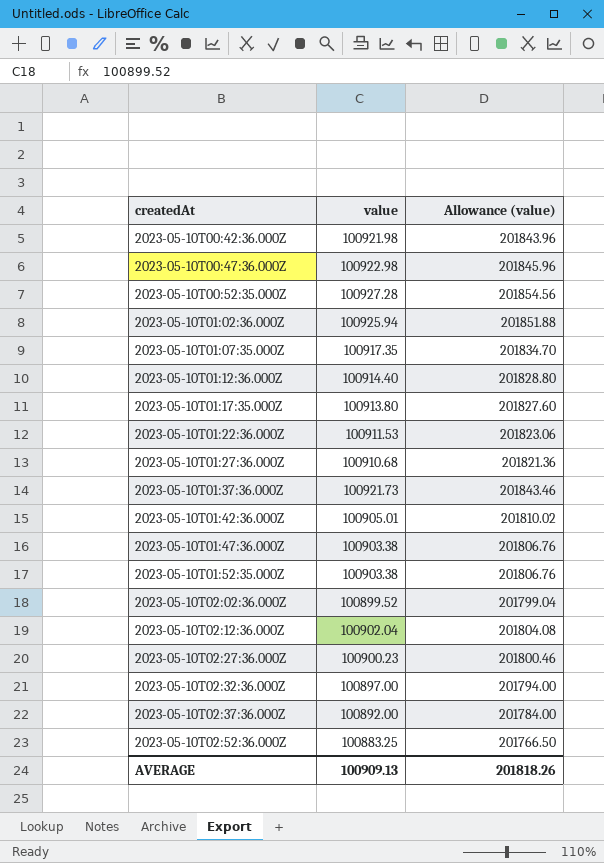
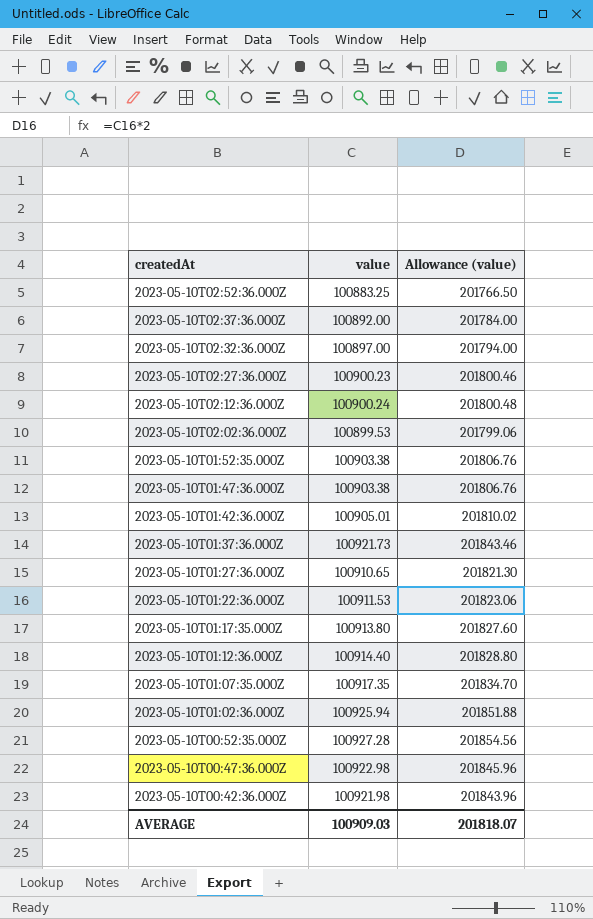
row order: createdAt ascending -> createdAt descending
2023-05-10T02:12:36.000Z | value: 100902.04 -> 100900.24
2023-05-10T02:12:36.000Z | Allowance (value): 201804.08 -> 201800.48
2023-05-10T02:02:36.000Z | value: 100899.52 -> 100899.53
2023-05-10T02:02:36.000Z | Allowance (value): 201799.04 -> 201799.06
2023-05-10T01:27:36.000Z | value: 100910.68 -> 100910.65
2023-05-10T01:27:36.000Z | Allowance (value): 201821.36 -> 201821.30
AVERAGE | value: 100909.13 -> 100909.03
AVERAGE | Allowance (value): 201818.26 -> 201818.07

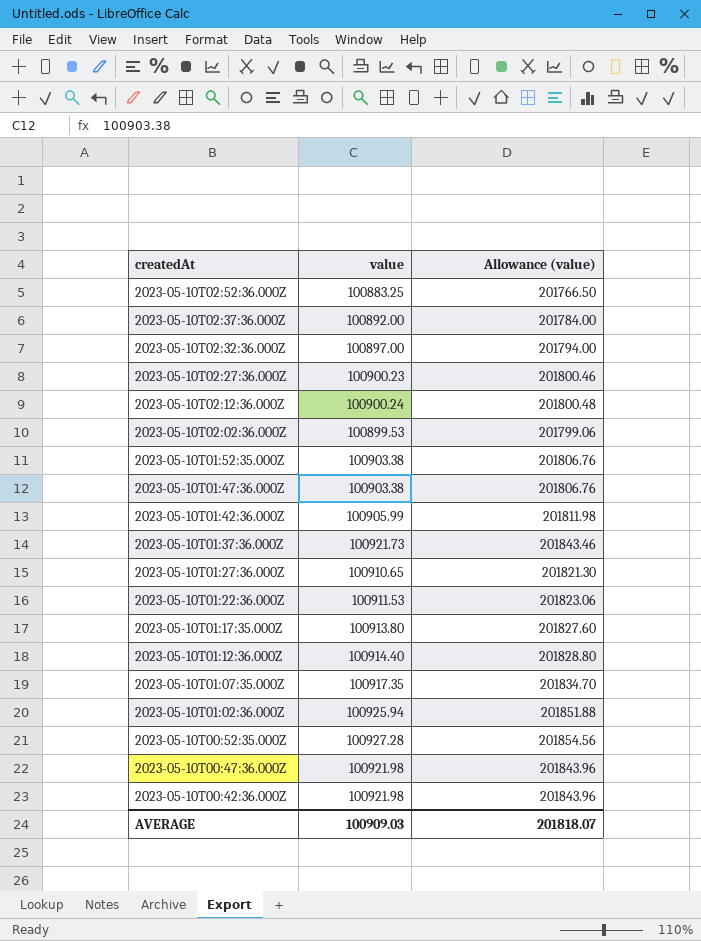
2023-05-10T01:42:36.000Z | value: 100905.01 -> 100905.99
2023-05-10T01:42:36.000Z | Allowance (value): 201810.02 -> 201811.98
2023-05-10T00:47:36.000Z | value: 100922.98 -> 100921.98
2023-05-10T00:47:36.000Z | Allowance (value): 201845.96 -> 201843.96

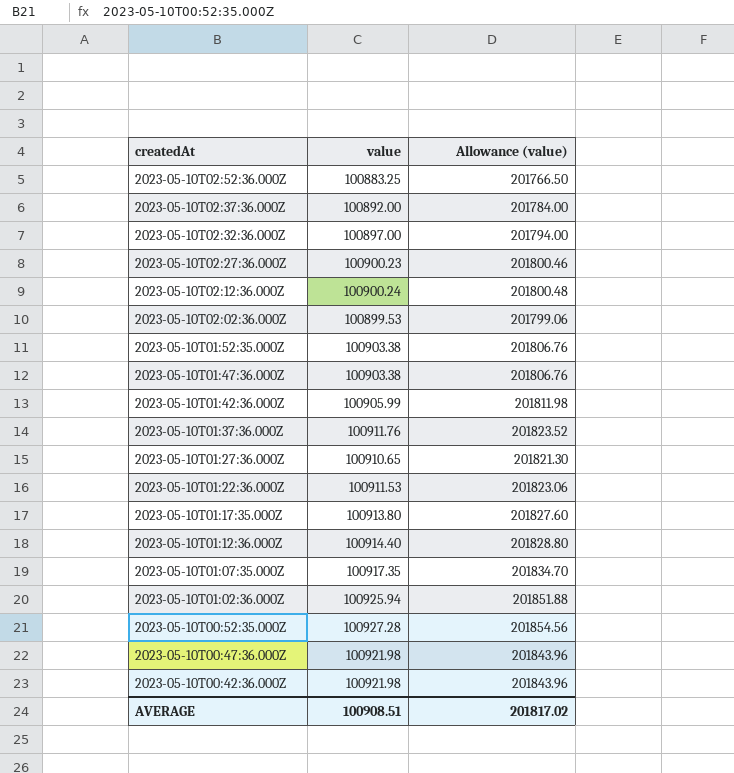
2023-05-10T01:37:36.000Z | value: 100921.73 -> 100911.76
2023-05-10T01:37:36.000Z | Allowance (value): 201843.46 -> 201823.52
AVERAGE | value: 100909.03 -> 100908.51
AVERAGE | Allowance (value): 201818.07 -> 201817.02

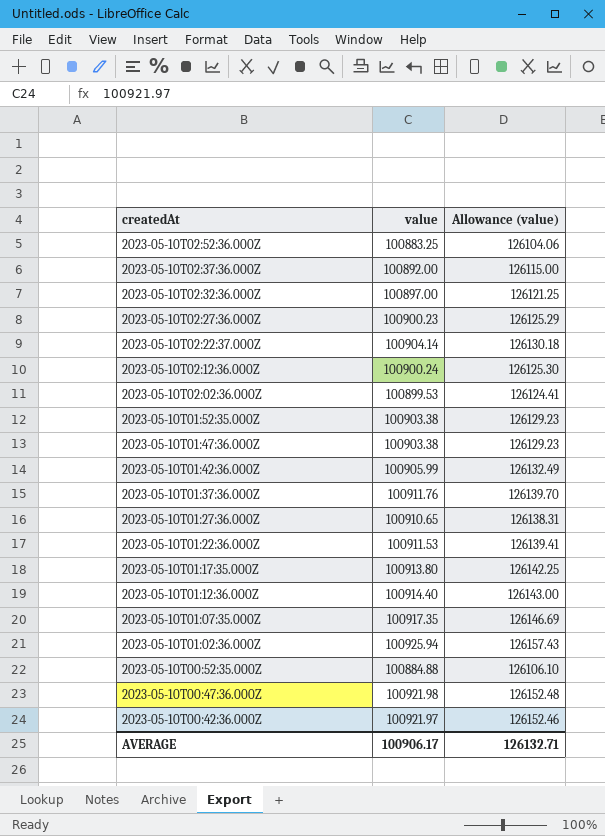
column Allowance (value) | formula: [value] * 2 -> [value] * 1.25
row 2023-05-10T02:22:37.000Z: none -> 100904.14 | 126130.18
2023-05-10T00:52:35.000Z | value: 100927.28 -> 100884.88
2023-05-10T00:42:36.000Z | value: 100921.98 -> 100921.97
AVERAGE | value: 100908.51 -> 100906.17
AVERAGE | Allowance (value): 201817.02 -> 126132.71

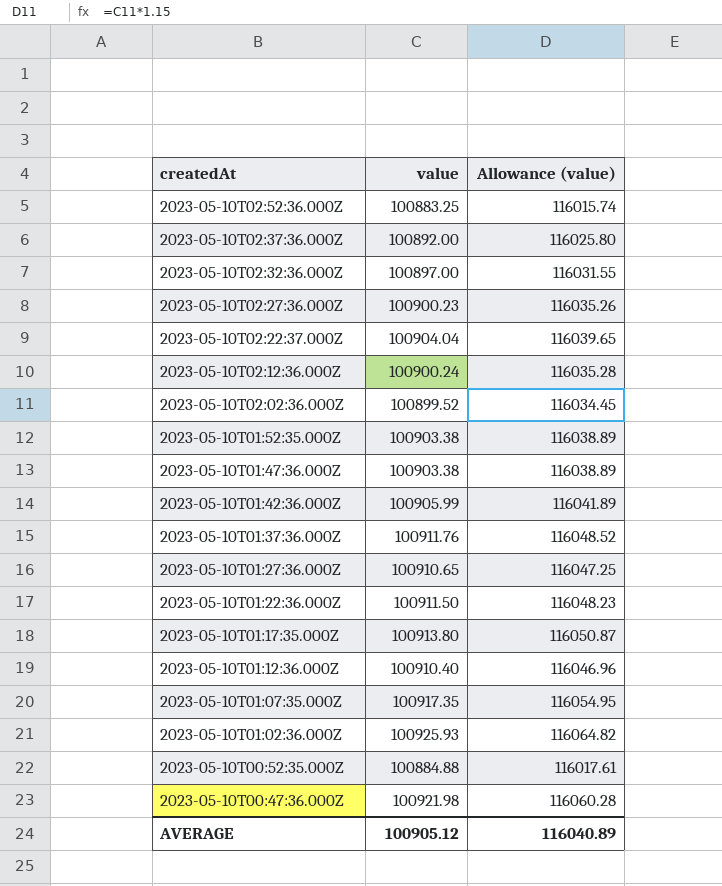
column Allowance (value) | formula: [value] * 1.25 -> [value] * 1.15
row 2023-05-10T00:42:36.000Z: 100921.97 | 126152.46 -> none
2023-05-10T02:22:37.000Z | value: 100904.14 -> 100904.04
2023-05-10T02:02:36.000Z | value: 100899.53 -> 100899.52
2023-05-10T01:22:36.000Z | value: 100911.53 -> 100911.50
2023-05-10T01:12:36.000Z | value: 100914.40 -> 100910.40
2023-05-10T01:02:36.000Z | value: 100925.94 -> 100925.93
AVERAGE | value: 100906.17 -> 100905.12
AVERAGE | Allowance (value): 126132.71 -> 116040.89

